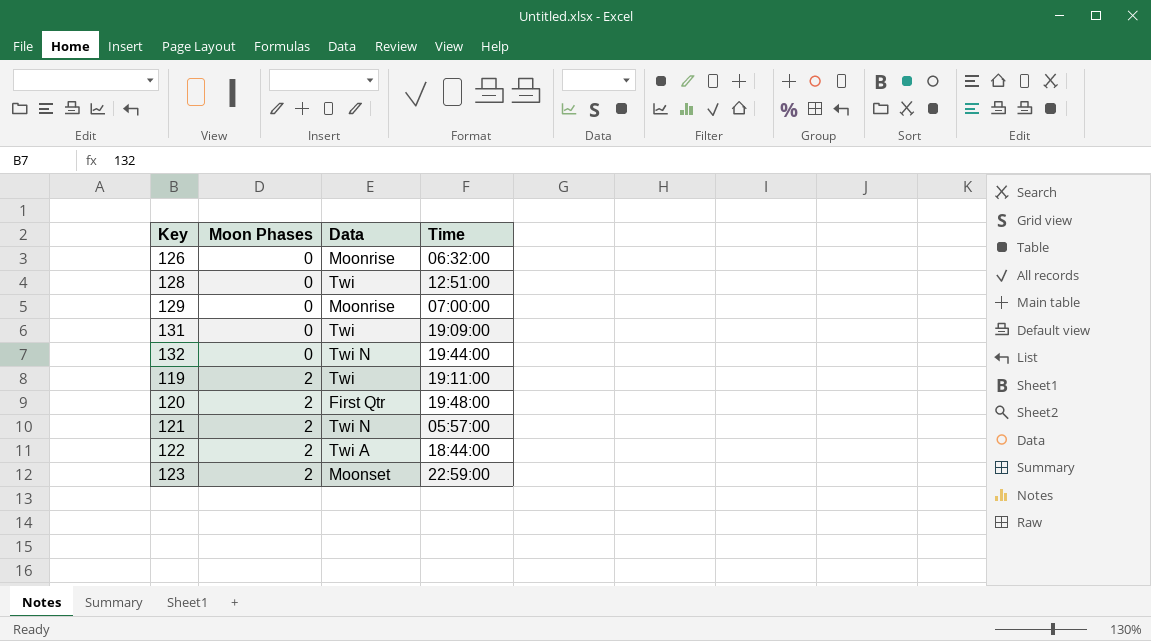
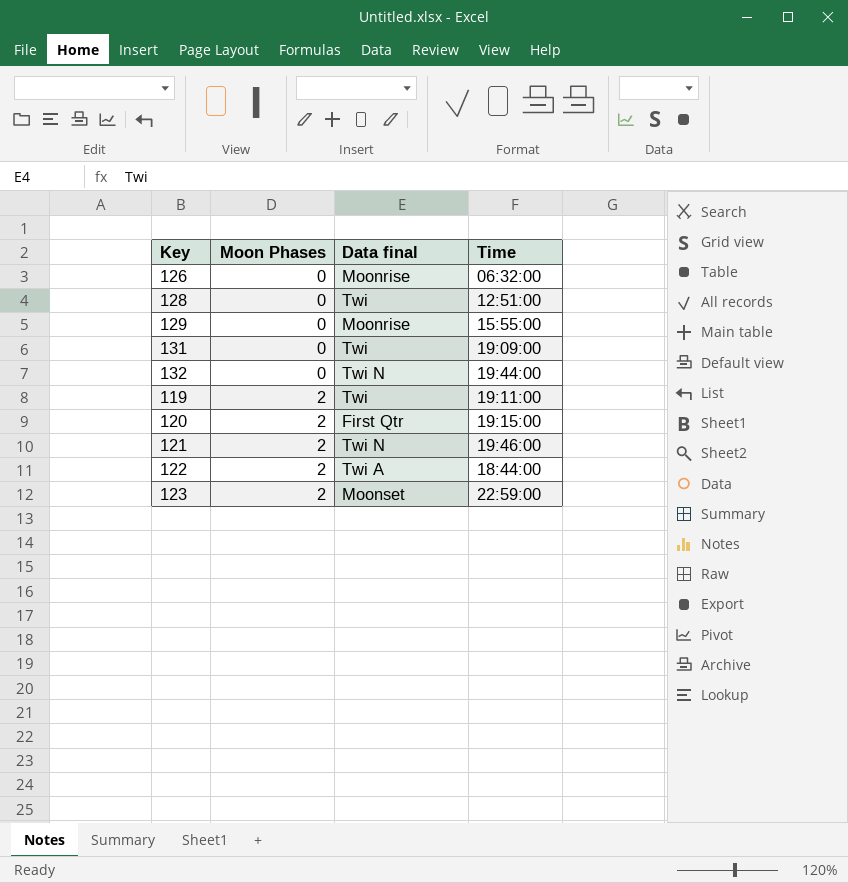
column name: Data -> Data final
129 | Time: 07:00:00 -> 15:55:00
120 | Time: 19:48:00 -> 19:15:00
121 | Time: 05:57:00 -> 19:46:00

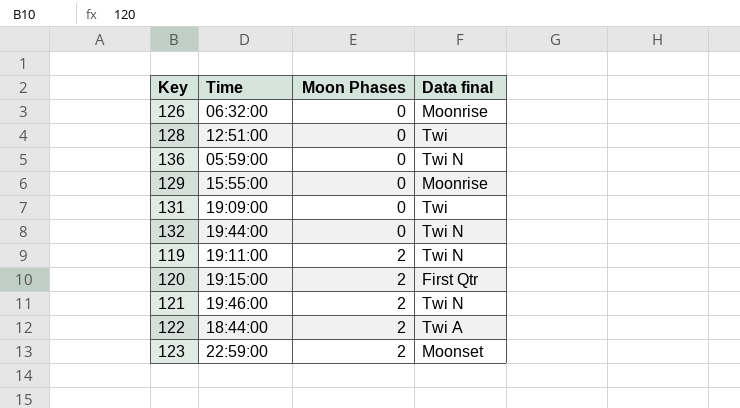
column Time | position: 4 -> 2
row 136: none -> 05:59:00 | 0 | Twi N
119 | Data final: Twi -> Twi N

